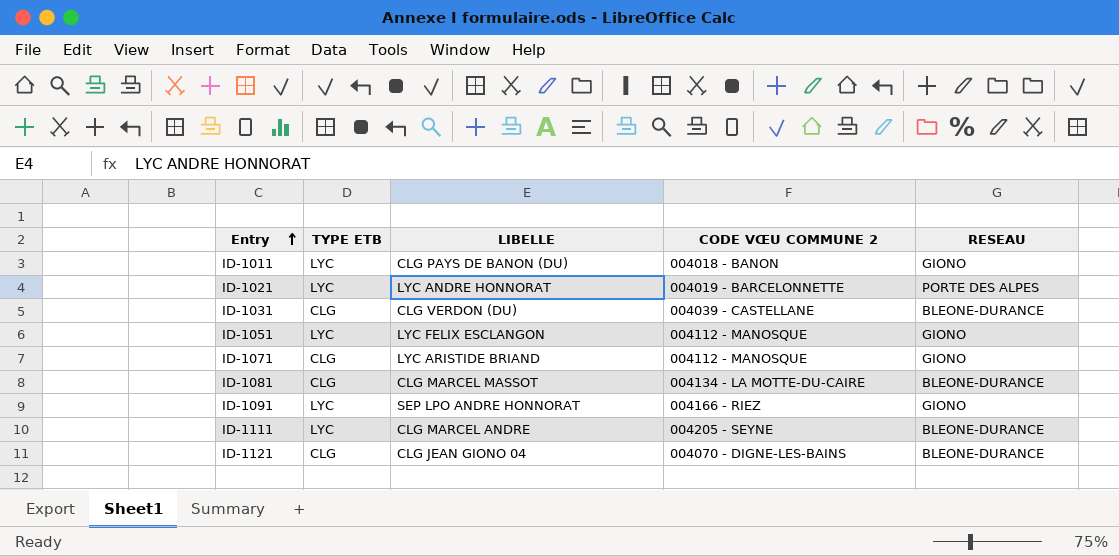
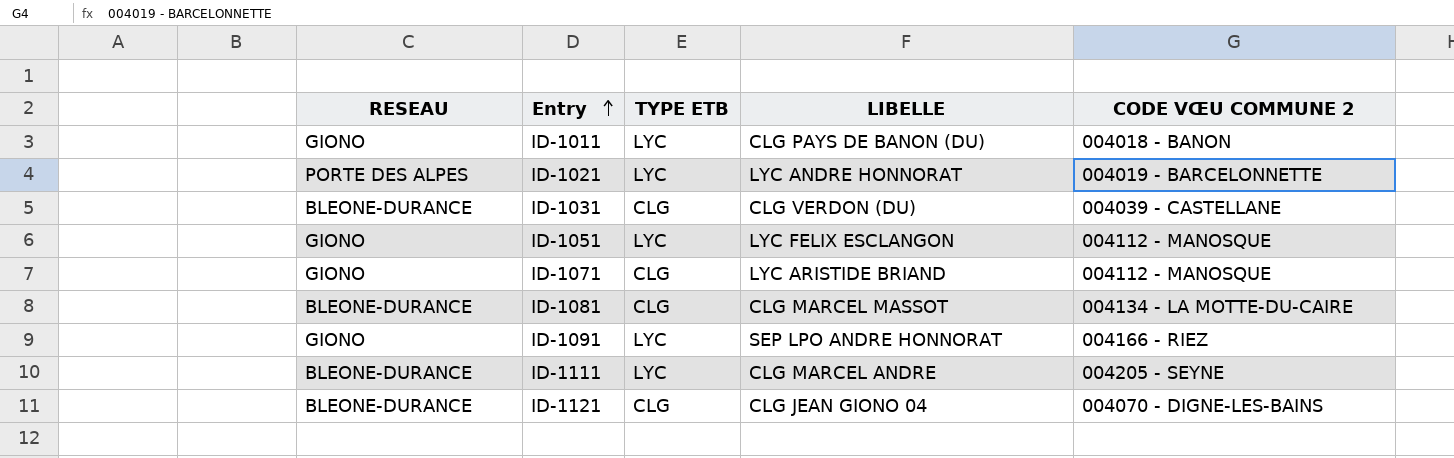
column RESEAU | position: 5 -> 1

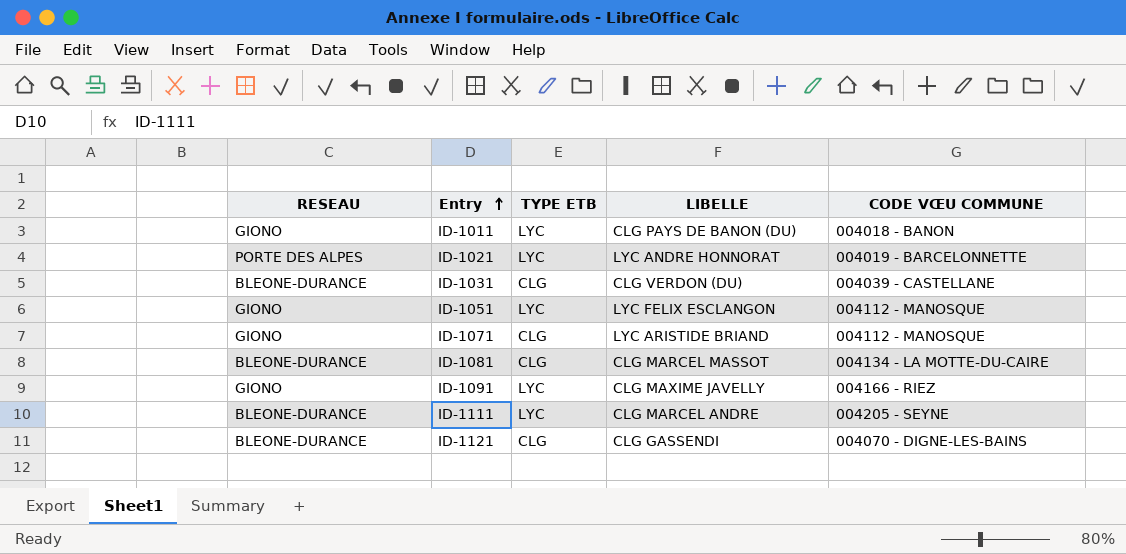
column name: CODE VŒU COMMUNE 2 -> CODE VŒU COMMUNE
ID-1091 | LIBELLE: SEP LPO ANDRE HONNORAT -> CLG MAXIME JAVELLY
ID-1121 | LIBELLE: CLG JEAN GIONO 04 -> CLG GASSENDI

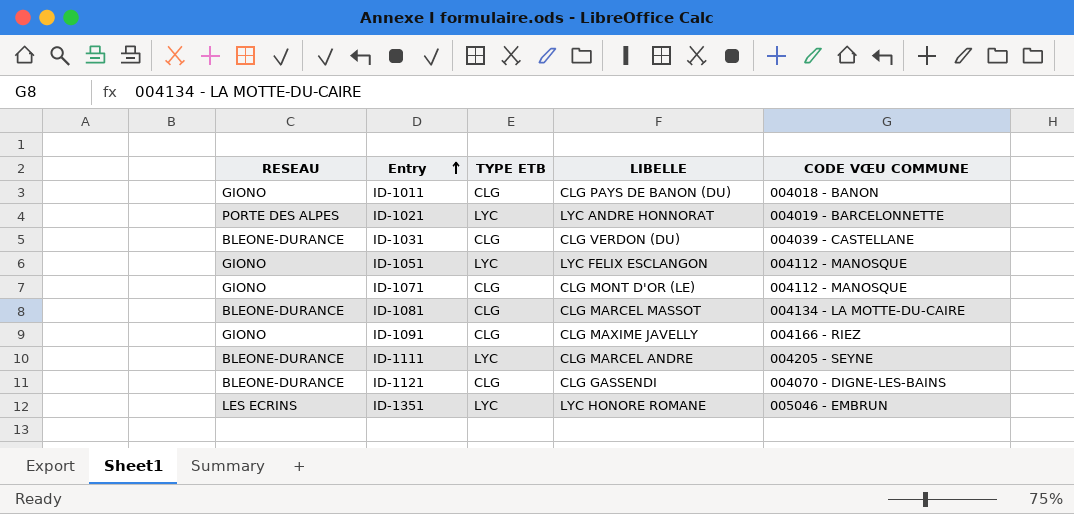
ID-1011 | TYPE ETB: LYC -> CLG
ID-1071 | LIBELLE: LYC ARISTIDE BRIAND -> CLG MONT D'OR (LE)
ID-1091 | TYPE ETB: LYC -> CLG
row ID-1351: none -> LES ECRINS | LYC | LYC HONORE ROMANE | 005046 - EMBRUN

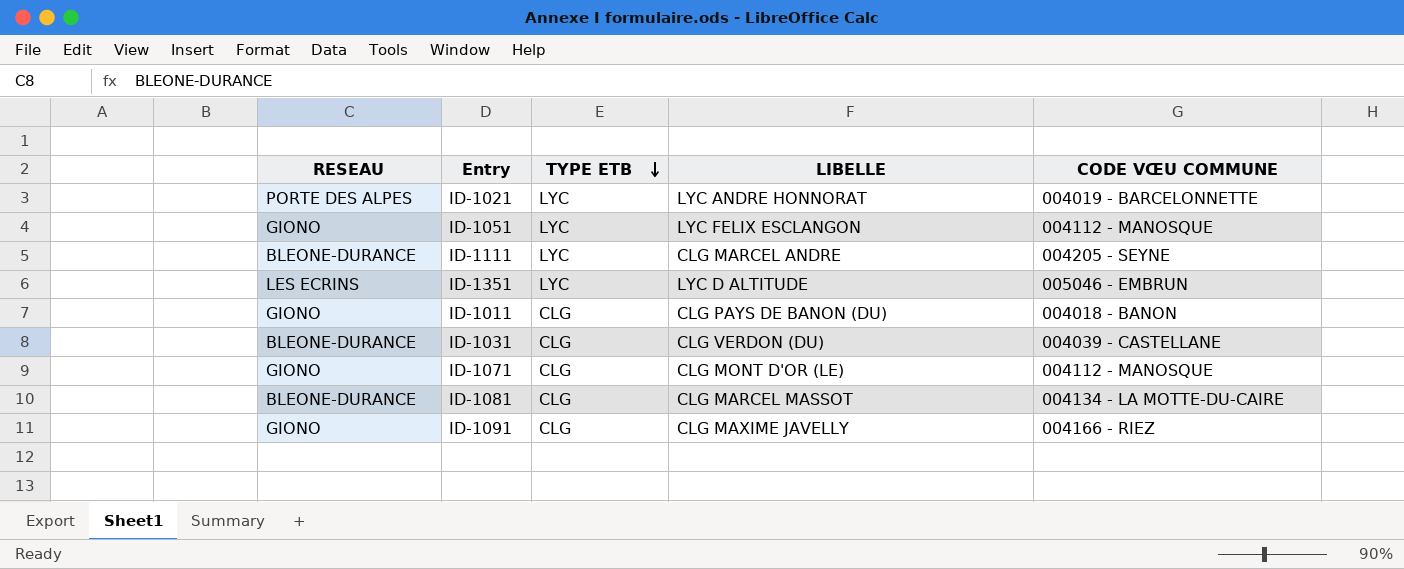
row order: Entry ascending -> TYPE ETB descending
row ID-1121: BLEONE-DURANCE | CLG | CLG GASSENDI | 004070 - DIGNE-LES-BAINS -> none
ID-1351 | LIBELLE: LYC HONORE ROMANE -> LYC D ALTITUDE

